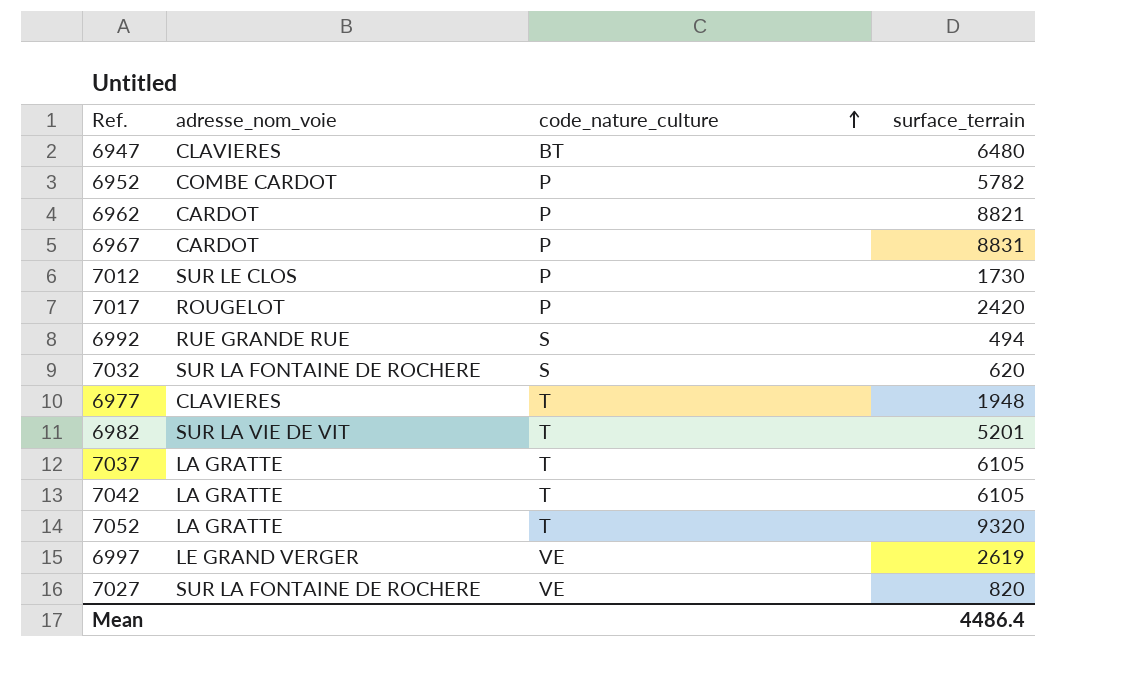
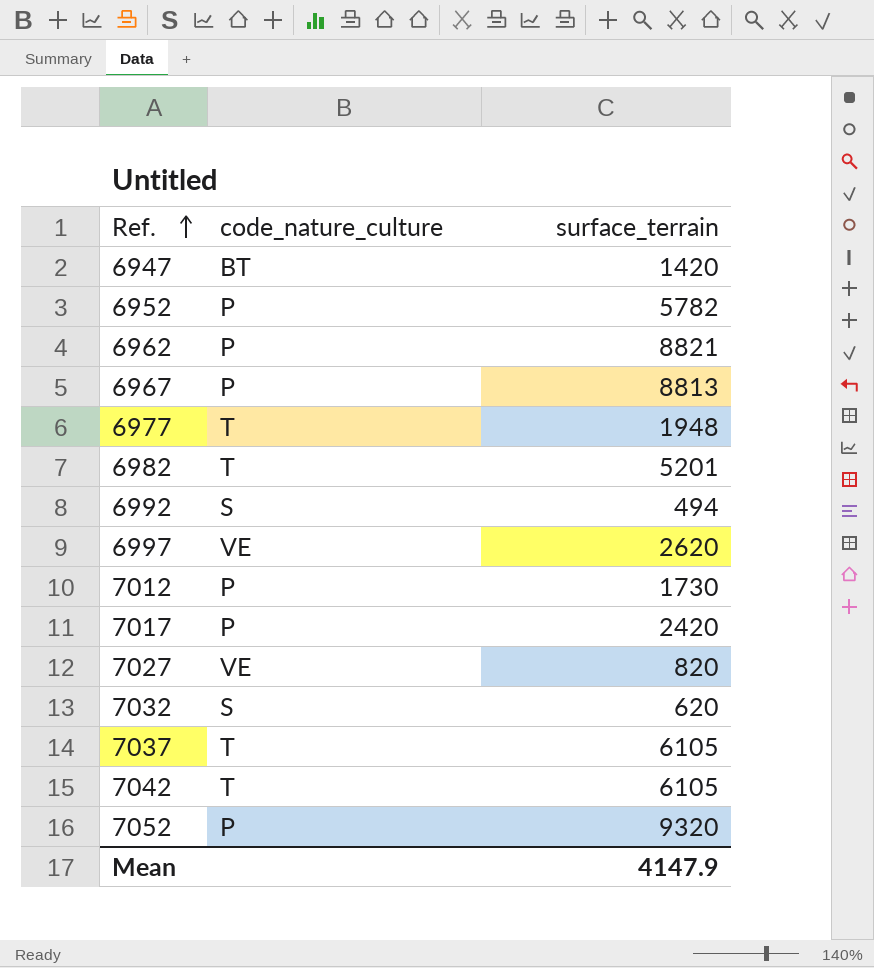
row order: code_nature_culture ascending -> Ref. ascending
column adresse_nom_voie | position: 2 -> none
6947 | surface_terrain: 6480 -> 1420
6967 | surface_terrain: 8831 -> 8813
6997 | surface_terrain: 2619 -> 2620
7052 | code_nature_culture: T -> P
Mean | surface_terrain: 4486.4 -> 4147.9

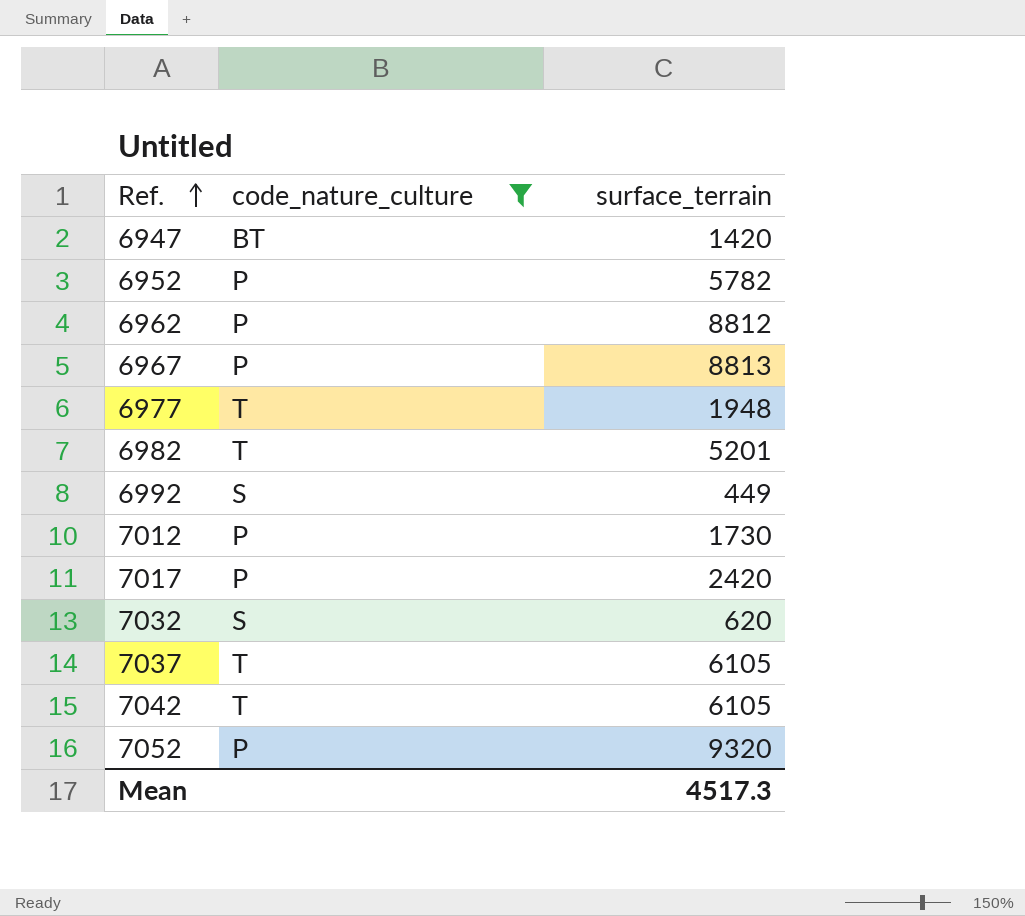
filter: none -> code_nature_culture != VE
6962 | surface_terrain: 8821 -> 8812
6992 | surface_terrain: 494 -> 449
Mean | surface_terrain: 4147.9 -> 4517.3

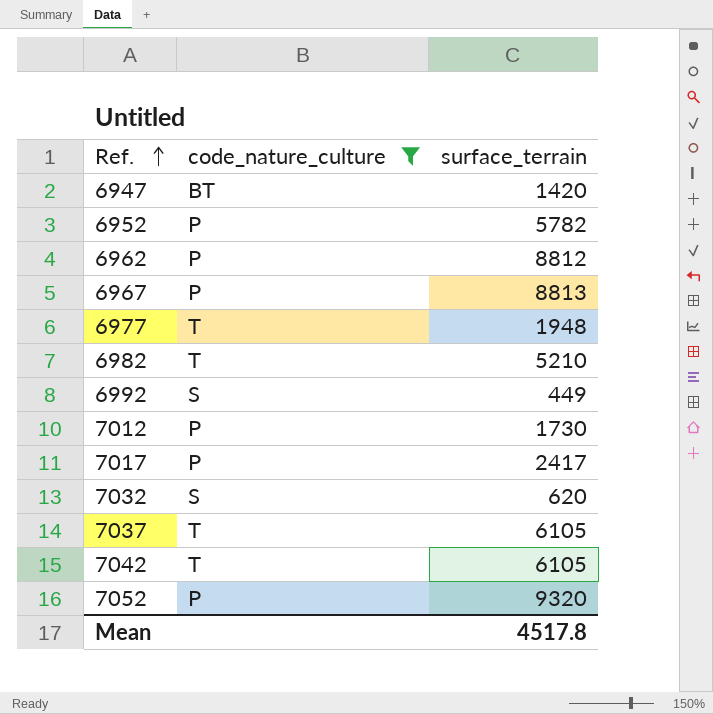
6982 | surface_terrain: 5201 -> 5210
7017 | surface_terrain: 2420 -> 2417
Mean | surface_terrain: 4517.3 -> 4517.8

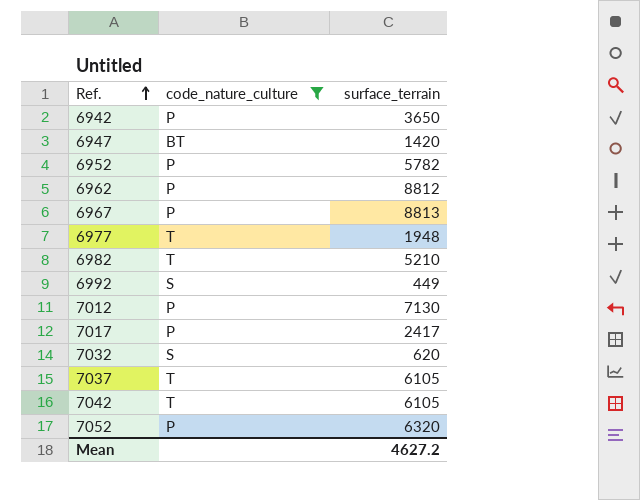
row 6942: none -> P | 3650
7012 | surface_terrain: 1730 -> 7130
7052 | surface_terrain: 9320 -> 6320
Mean | surface_terrain: 4517.8 -> 4627.2

